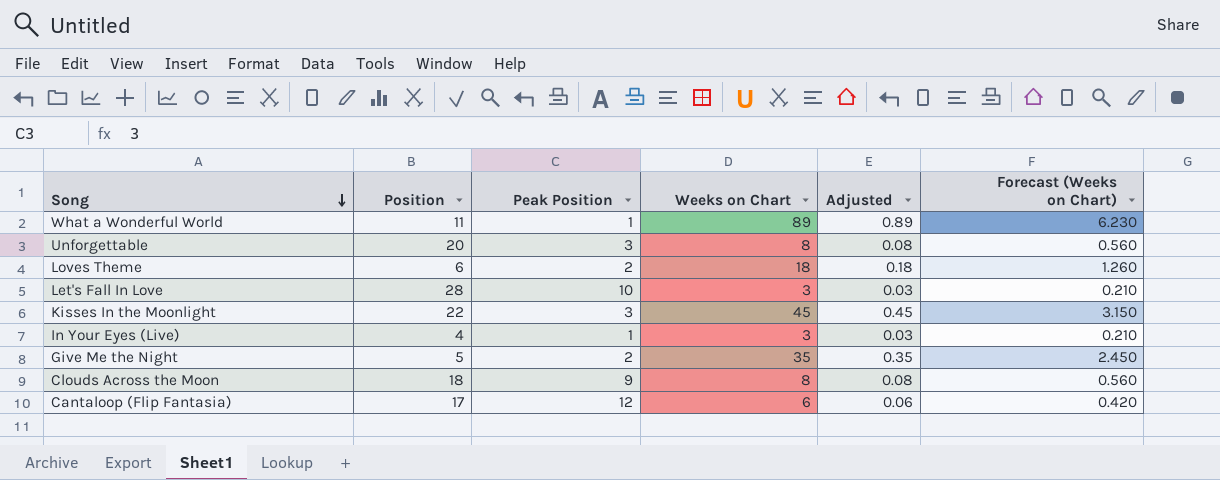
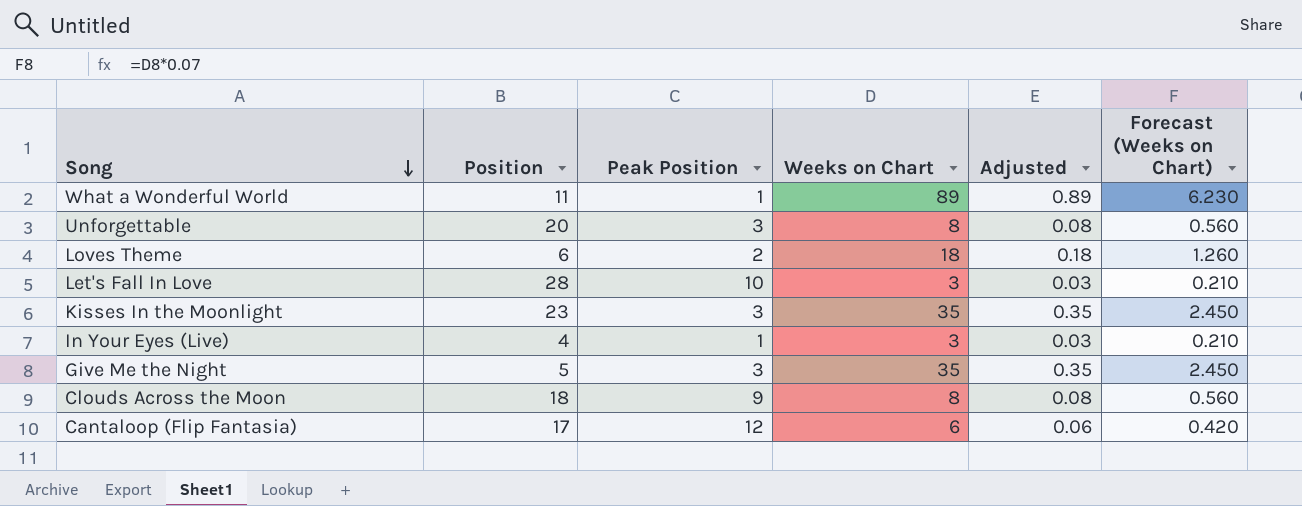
Kisses In the Moonlight | Position: 22 -> 23
Kisses In the Moonlight | Weeks on Chart: 45 -> 35
Kisses In the Moonlight | Adjusted: 0.45 -> 0.35
Kisses In the Moonlight | Forecast (Weeks on Chart): 3.150 -> 2.450
Give Me the Night | Peak Position: 2 -> 3

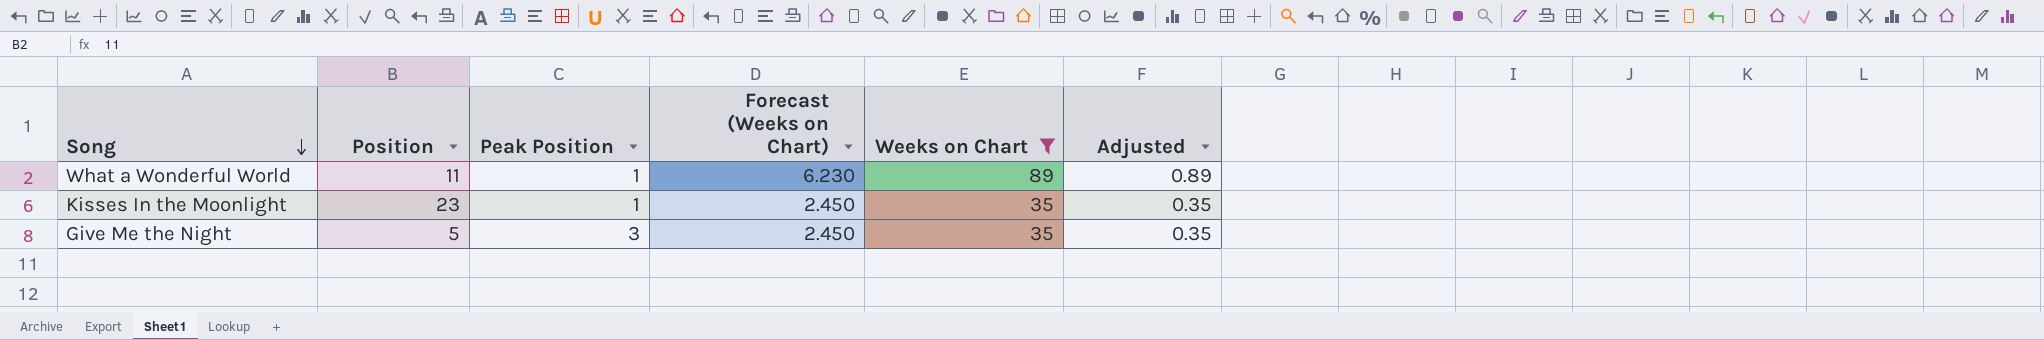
filter: none -> Weeks on Chart >= 35
column Forecast (Weeks on Chart) | position: 6 -> 4
Kisses In the Moonlight | Peak Position: 3 -> 1

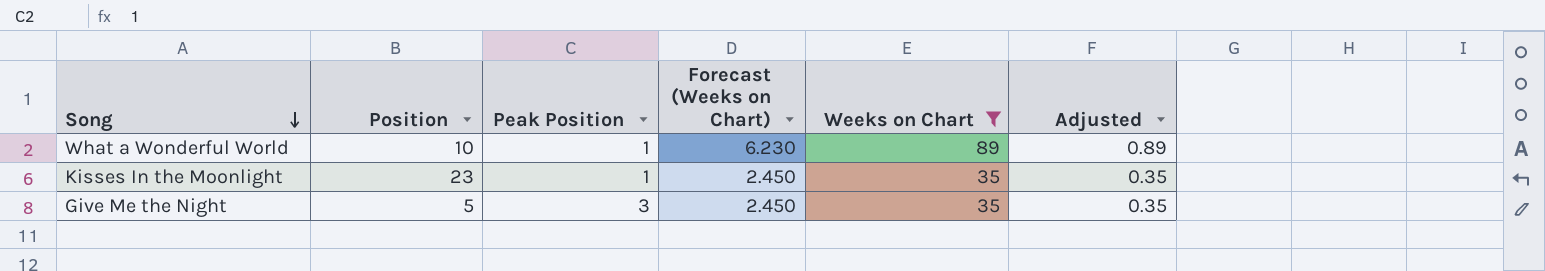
What a Wonderful World | Position: 11 -> 10

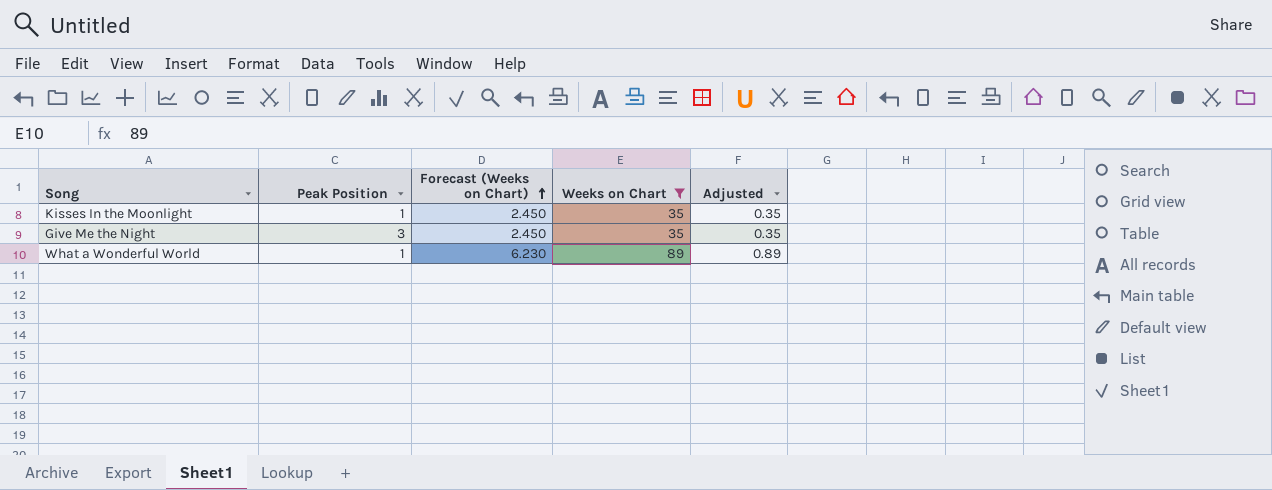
row order: Song descending -> Forecast (Weeks on Chart) ascending
column Position | position: 2 -> none

